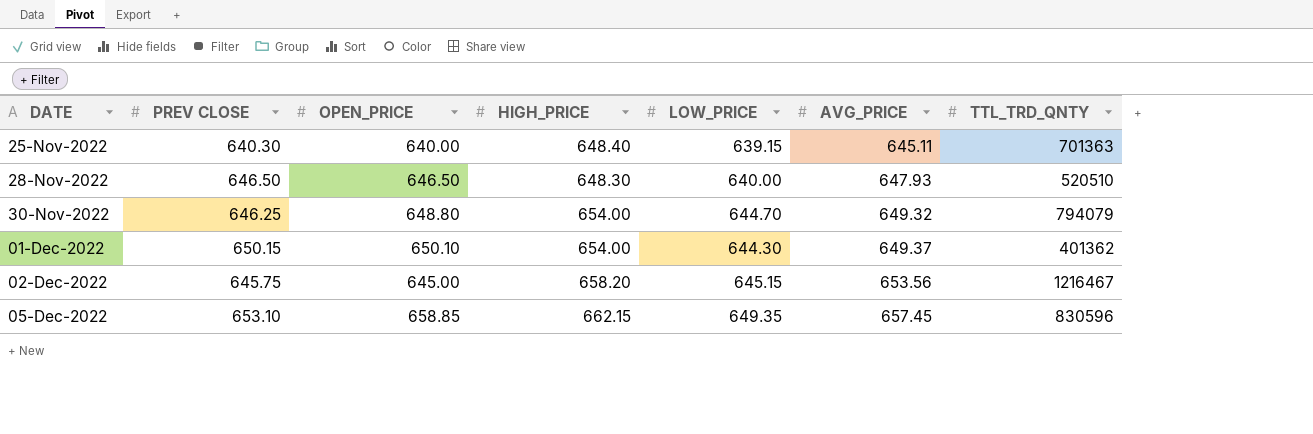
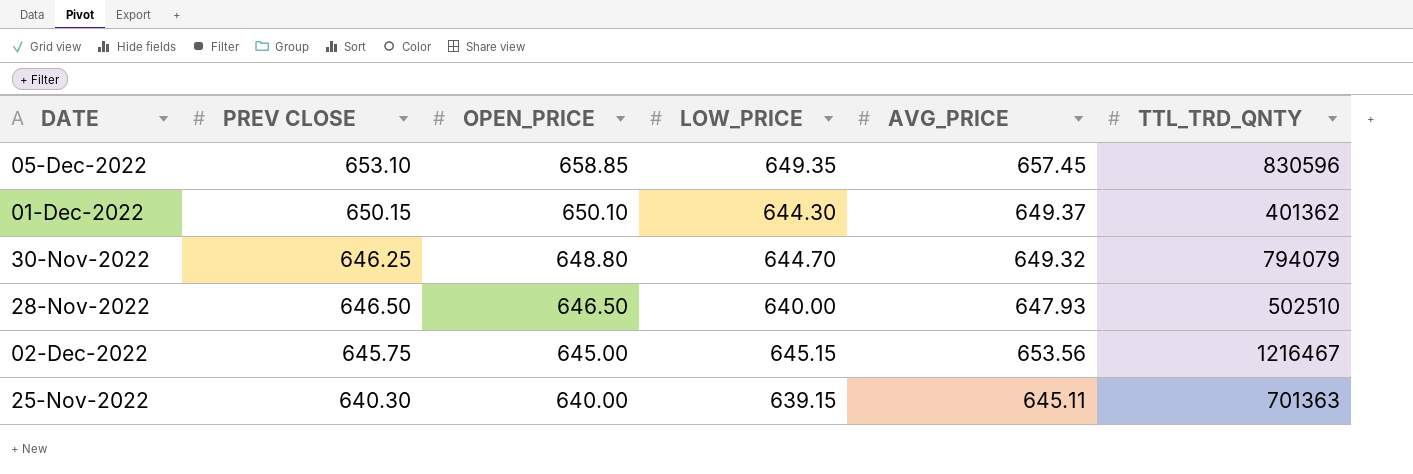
row order: DATE ascending -> OPEN_PRICE descending
column HIGH_PRICE | position: 4 -> none
28-Nov-2022 | TTL_TRD_QNTY: 520510 -> 502510

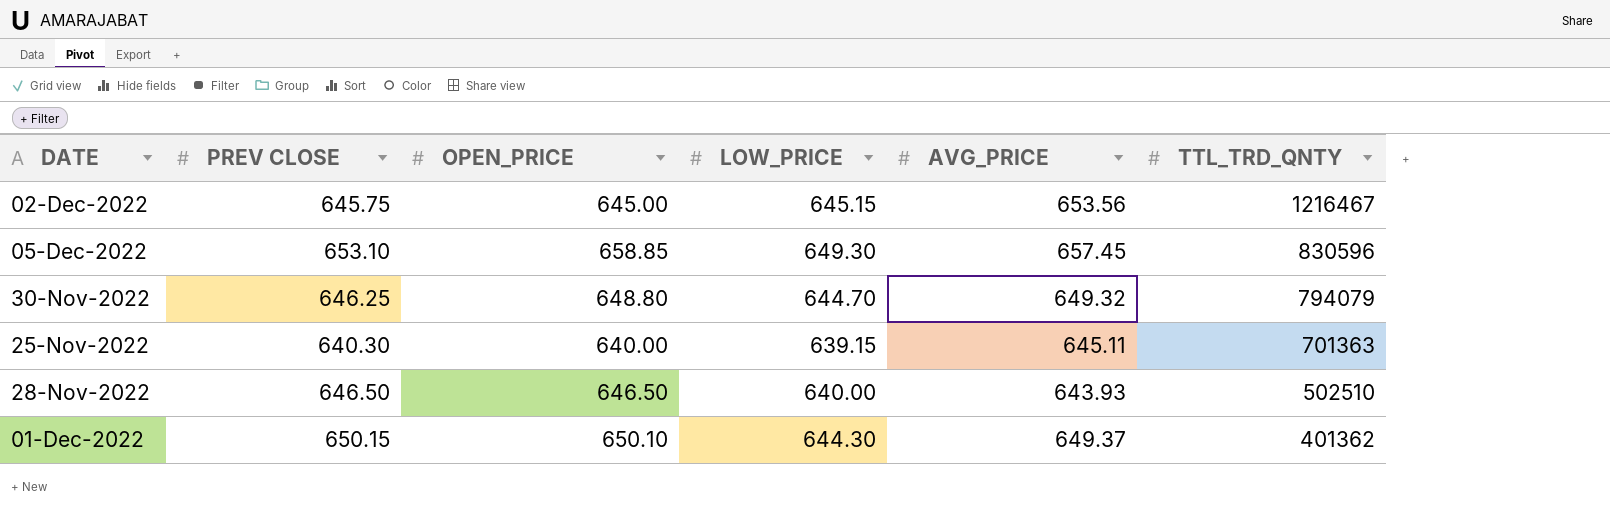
row order: OPEN_PRICE descending -> TTL_TRD_QNTY descending
05-Dec-2022 | LOW_PRICE: 649.35 -> 649.30
28-Nov-2022 | AVG_PRICE: 647.93 -> 643.93

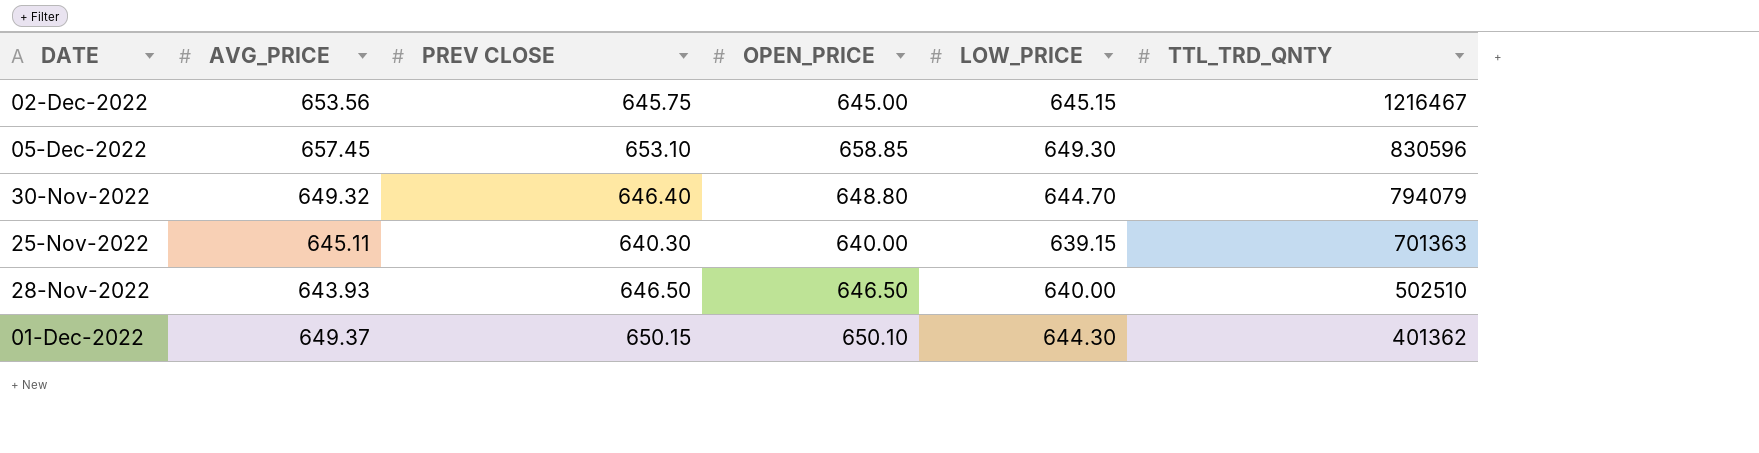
column AVG_PRICE | position: 5 -> 2
30-Nov-2022 | PREV CLOSE: 646.25 -> 646.40

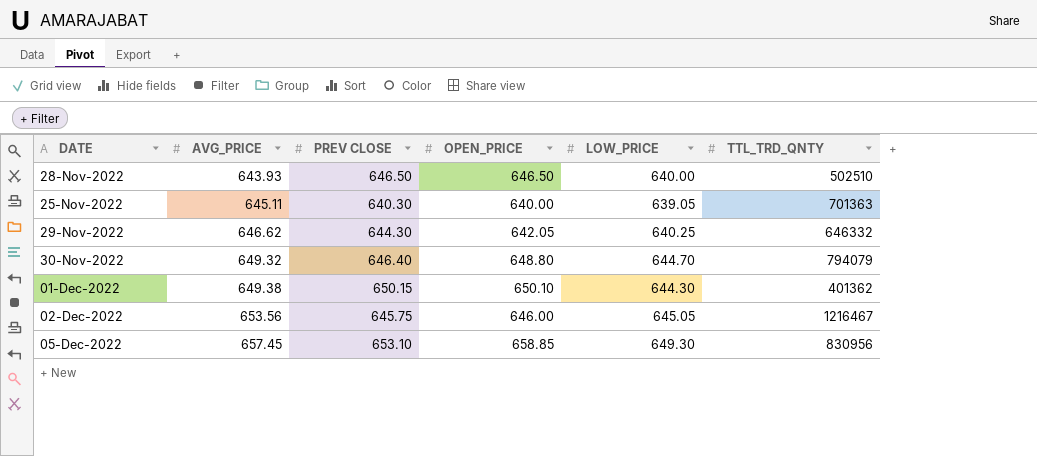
row order: TTL_TRD_QNTY descending -> AVG_PRICE ascending
25-Nov-2022 | LOW_PRICE: 639.15 -> 639.05
row 29-Nov-2022: none -> 646.62 | 644.30 | 642.05 | 640.25 | 646332
01-Dec-2022 | AVG_PRICE: 649.37 -> 649.38
02-Dec-2022 | OPEN_PRICE: 645.00 -> 646.00
02-Dec-2022 | LOW_PRICE: 645.15 -> 645.05
05-Dec-2022 | TTL_TRD_QNTY: 830596 -> 830956

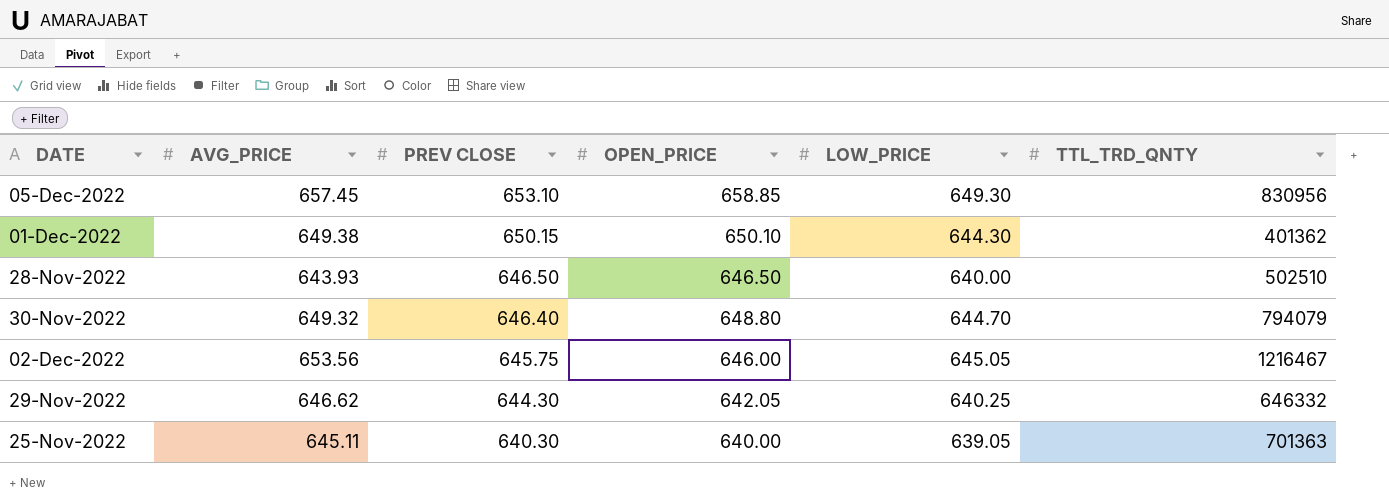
row order: AVG_PRICE ascending -> PREV CLOSE descending

